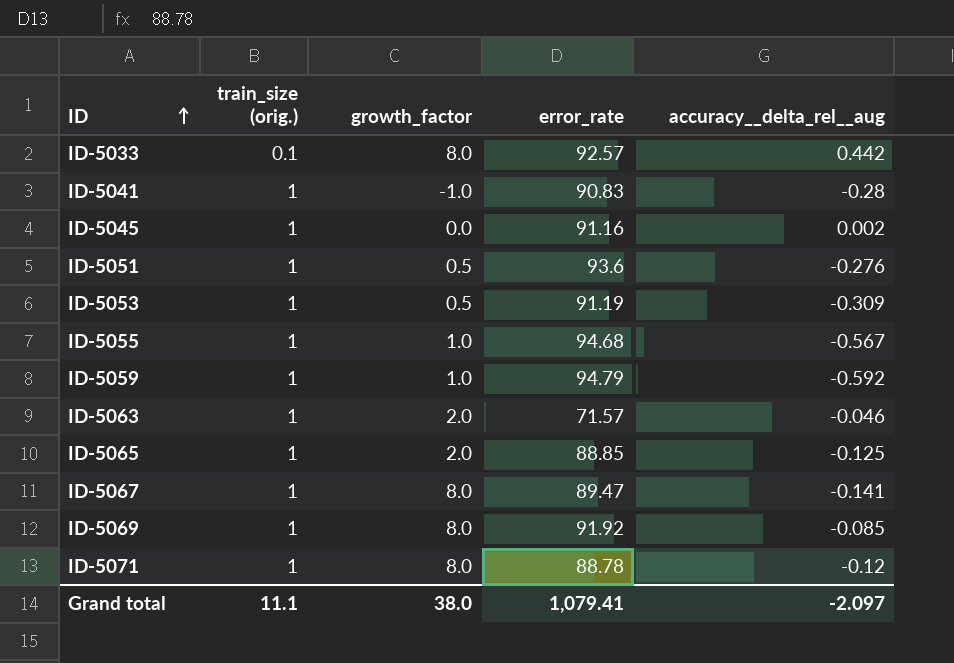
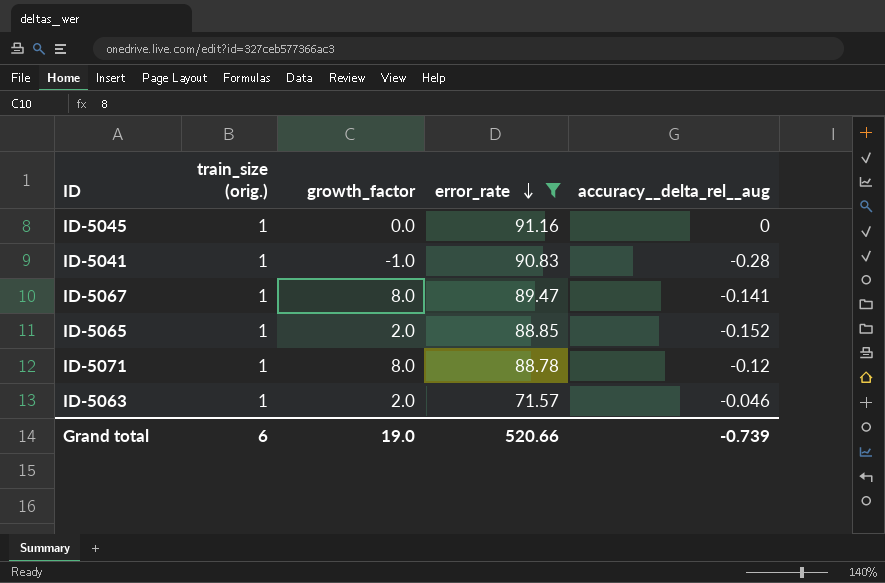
filter: none -> error_rate <= 91.16
row order: ID ascending -> error_rate descending
ID-5045 | accuracy__delta_rel__aug: 0.002 -> 0
ID-5065 | accuracy__delta_rel__aug: -0.125 -> -0.152
Grand total | train_size (orig.): 11.1 -> 6
Grand total | growth_factor: 38.0 -> 19.0
Grand total | error_rate: 1,079.41 -> 520.66
Grand total | accuracy__delta_rel__aug: -2.097 -> -0.739

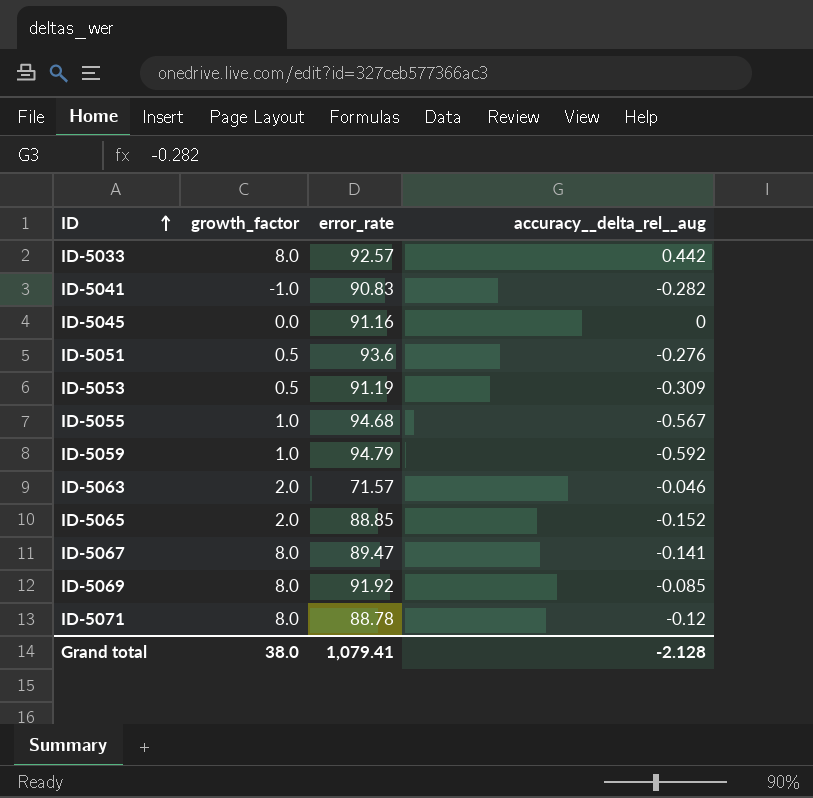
filter: error_rate <= 91.16 -> none
row order: error_rate descending -> ID ascending
column train_size (orig.) | position: 2 -> none
ID-5041 | accuracy__delta_rel__aug: -0.28 -> -0.282
Grand total | growth_factor: 19.0 -> 38.0
Grand total | error_rate: 520.66 -> 1,079.41
Grand total | accuracy__delta_rel__aug: -0.739 -> -2.128

